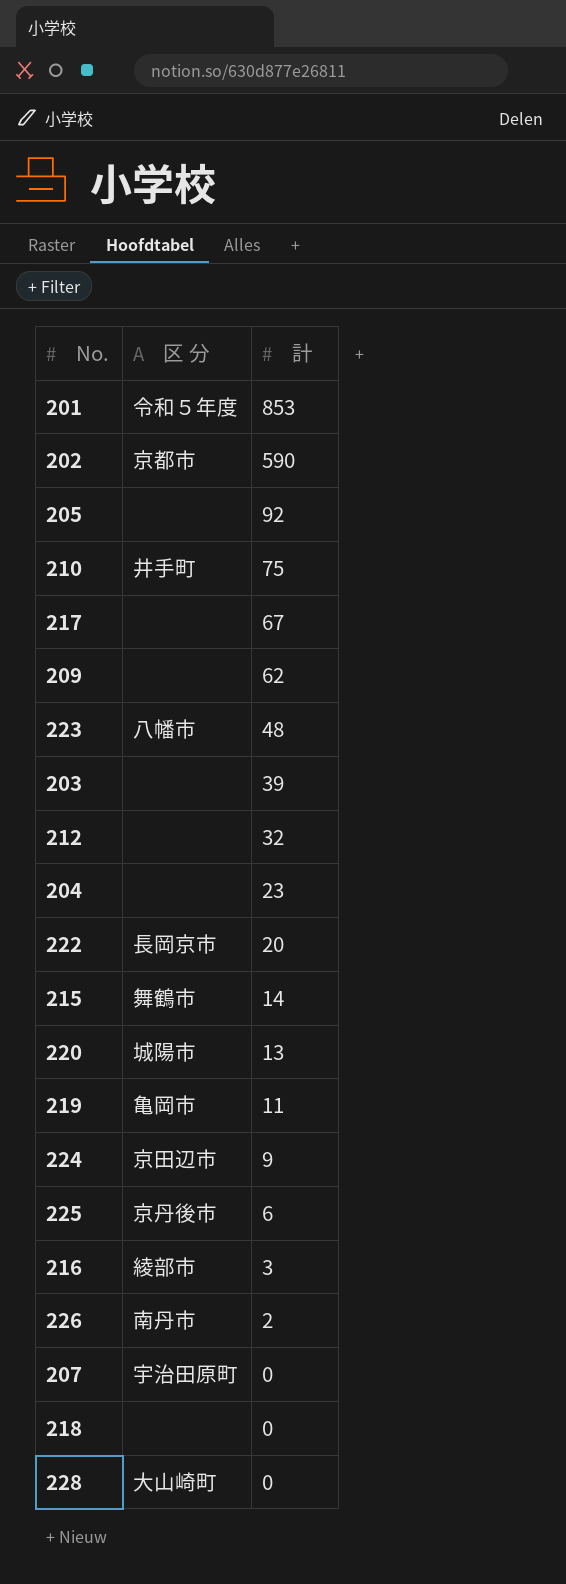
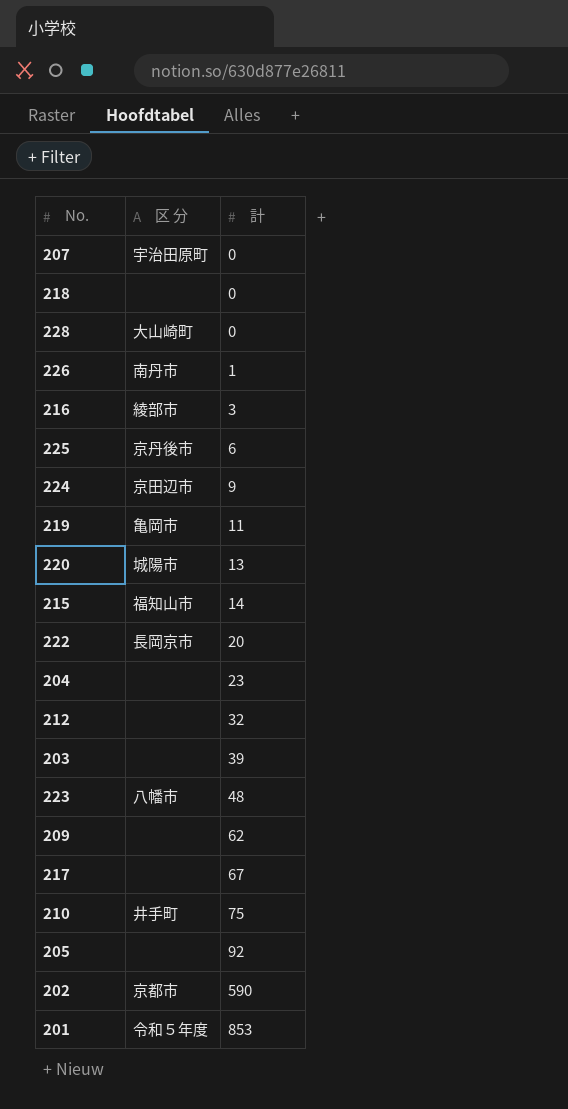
row order: 計 descending -> 計 ascending
226 | 計: 2 -> 1
215 | 区 分: 舞鶴市 -> 福知山市

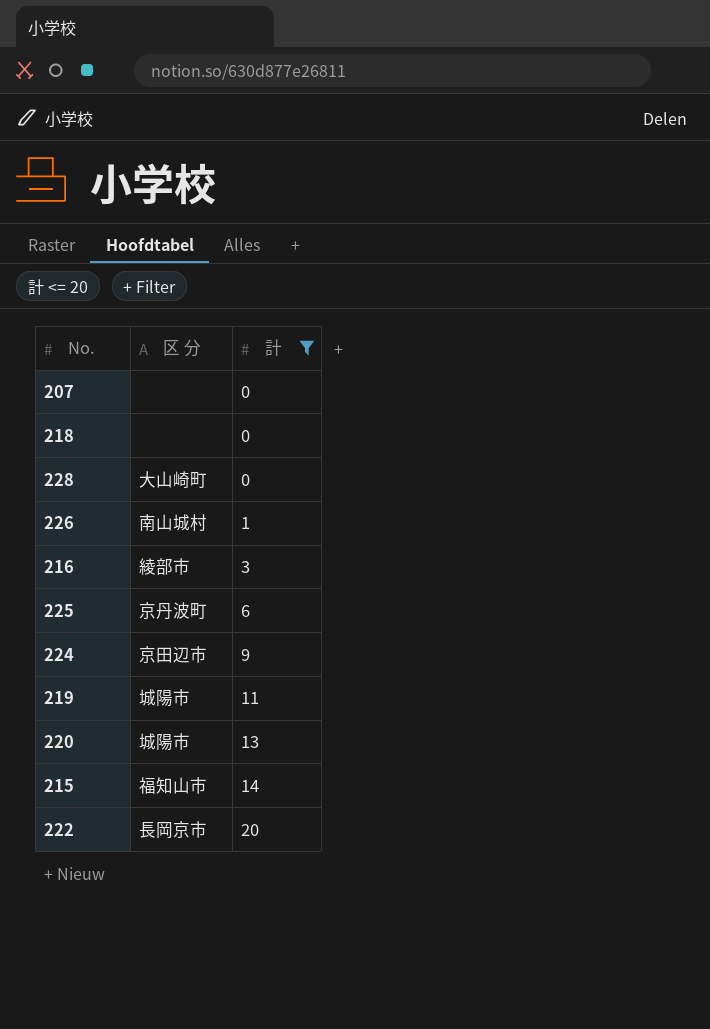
filter: none -> 計 <= 20
207 | 区 分: 宇治田原町 -> none
226 | 区 分: 南丹市 -> 南山城村
225 | 区 分: 京丹後市 -> 京丹波町
219 | 区 分: 亀岡市 -> 城陽市

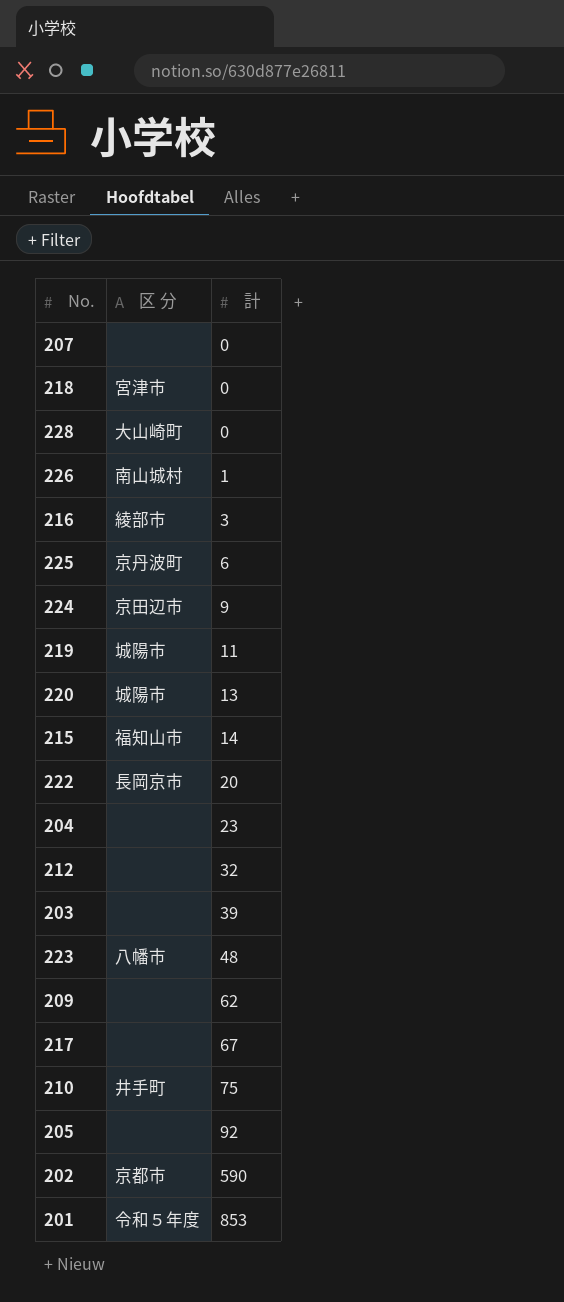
filter: 計 <= 20 -> none
218 | 区 分: none -> 宮津市

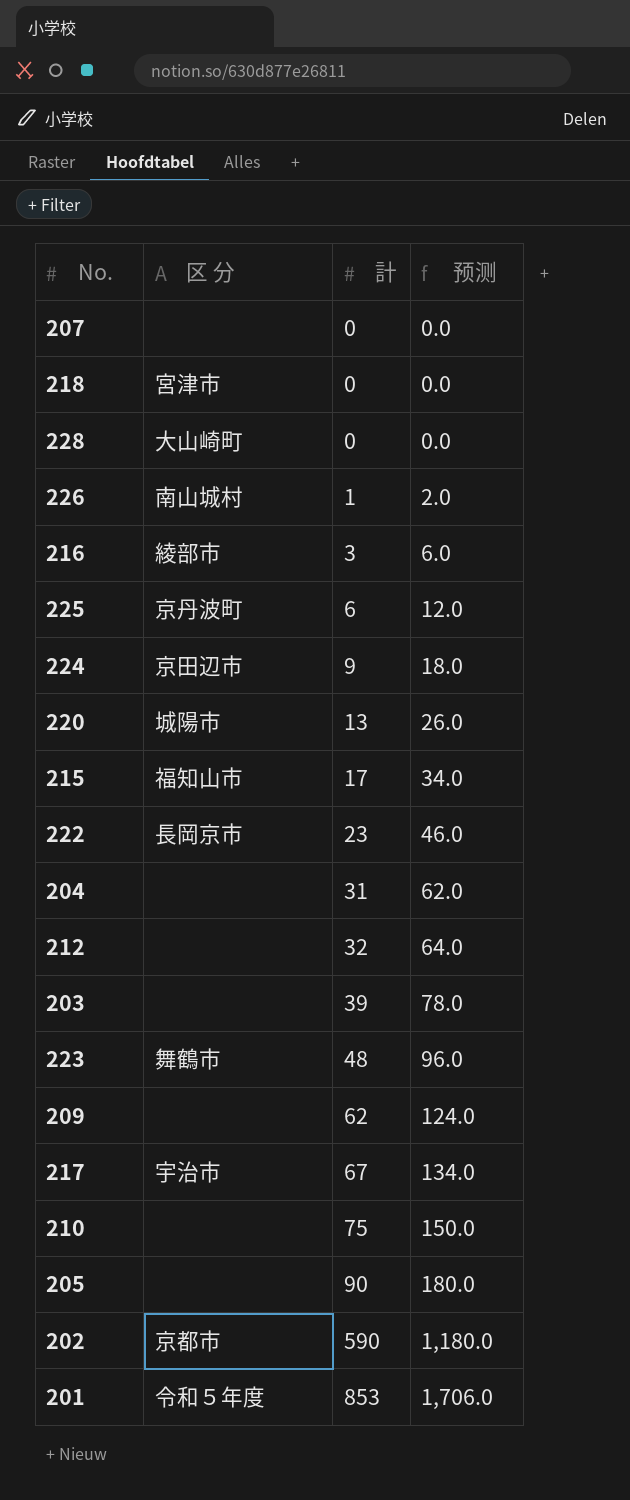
column 预测 | formula: none -> [計] * 2
row 219: 城陽市 | 11 -> none
215 | 計: 14 -> 17
222 | 計: 20 -> 23
204 | 計: 23 -> 31
223 | 区 分: 八幡市 -> 舞鶴市
217 | 区 分: none -> 宇治市
210 | 区 分: 井手町 -> none
205 | 計: 92 -> 90

